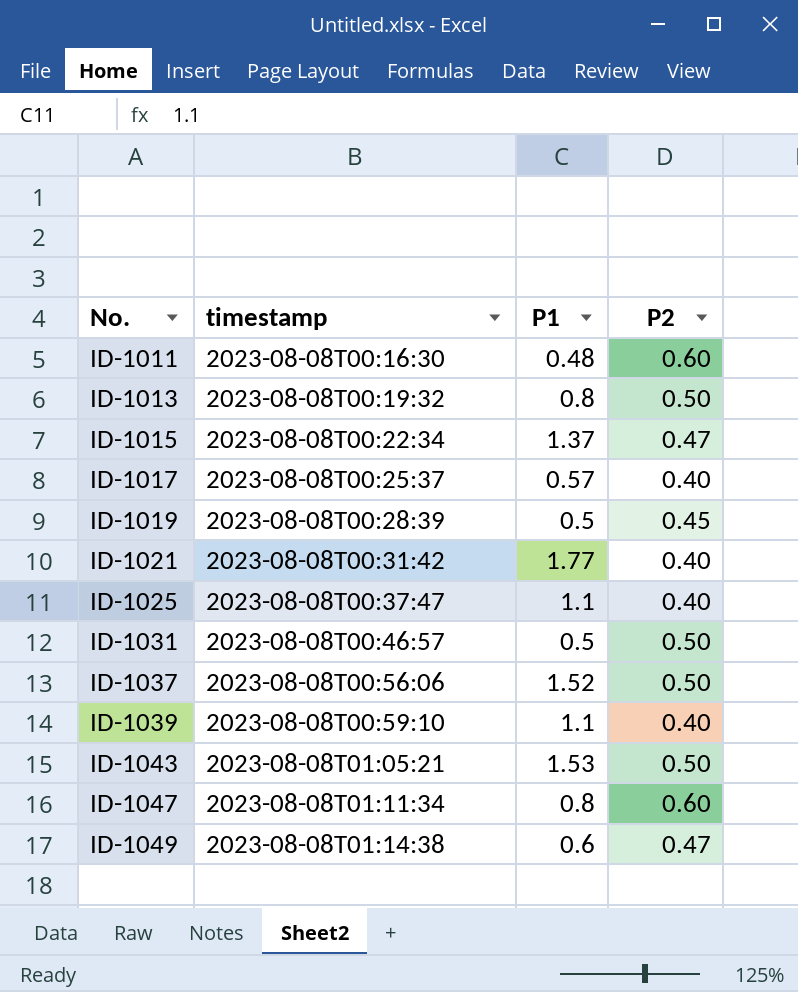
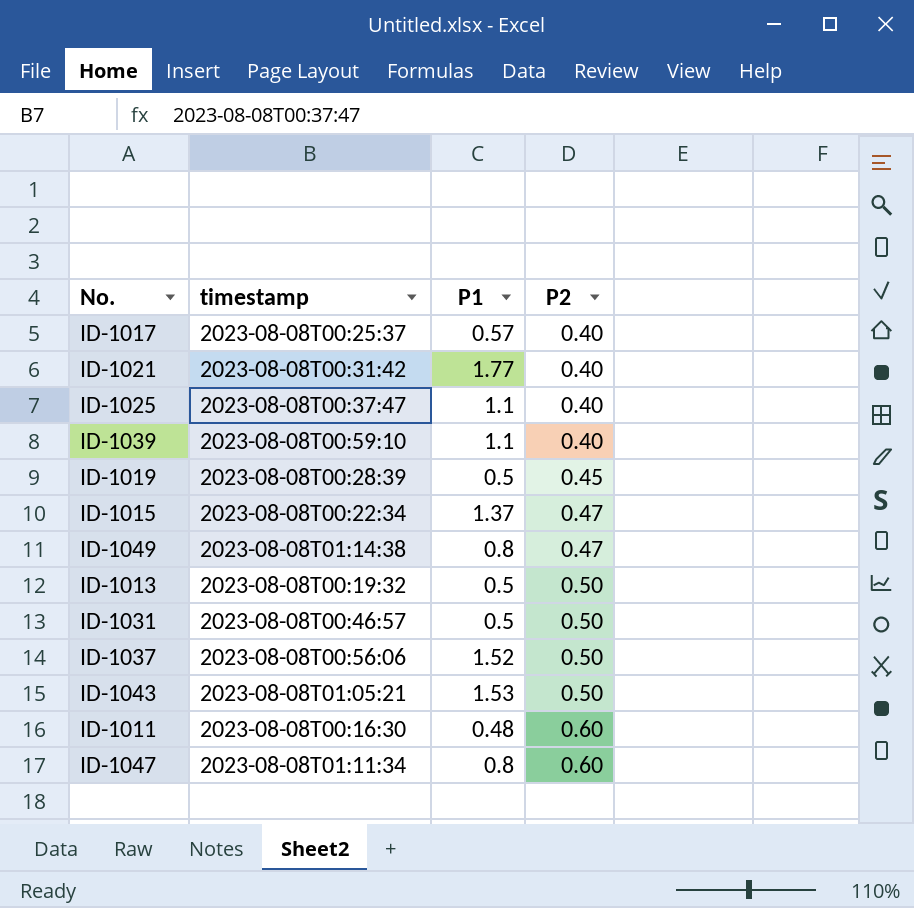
row order: No. ascending -> P2 ascending
ID-1049 | P1: 0.6 -> 0.8
ID-1013 | P1: 0.8 -> 0.5

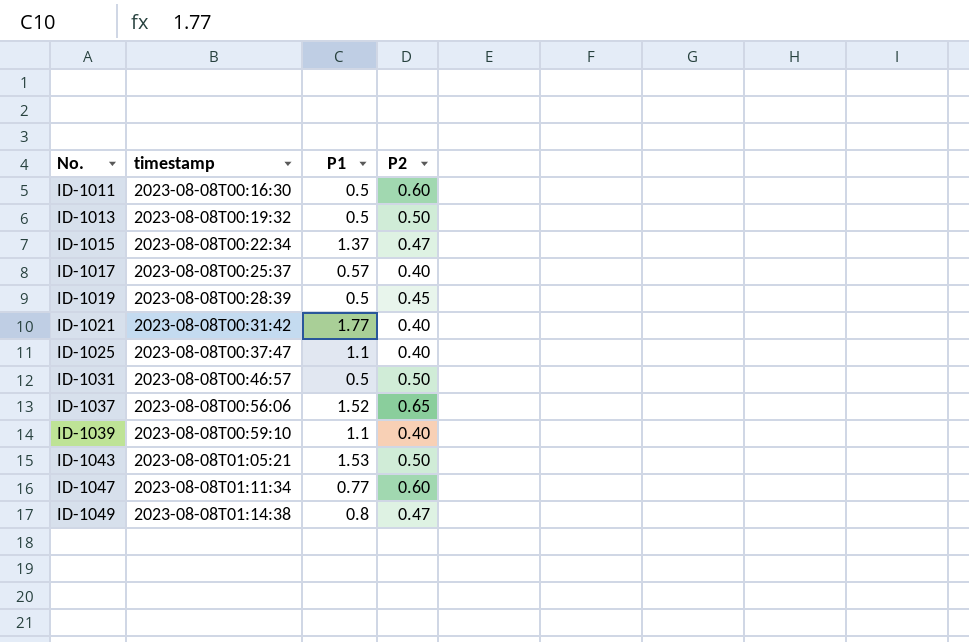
row order: P2 ascending -> No. ascending
ID-1011 | P1: 0.48 -> 0.5
ID-1037 | P2: 0.50 -> 0.65
ID-1047 | P1: 0.8 -> 0.77

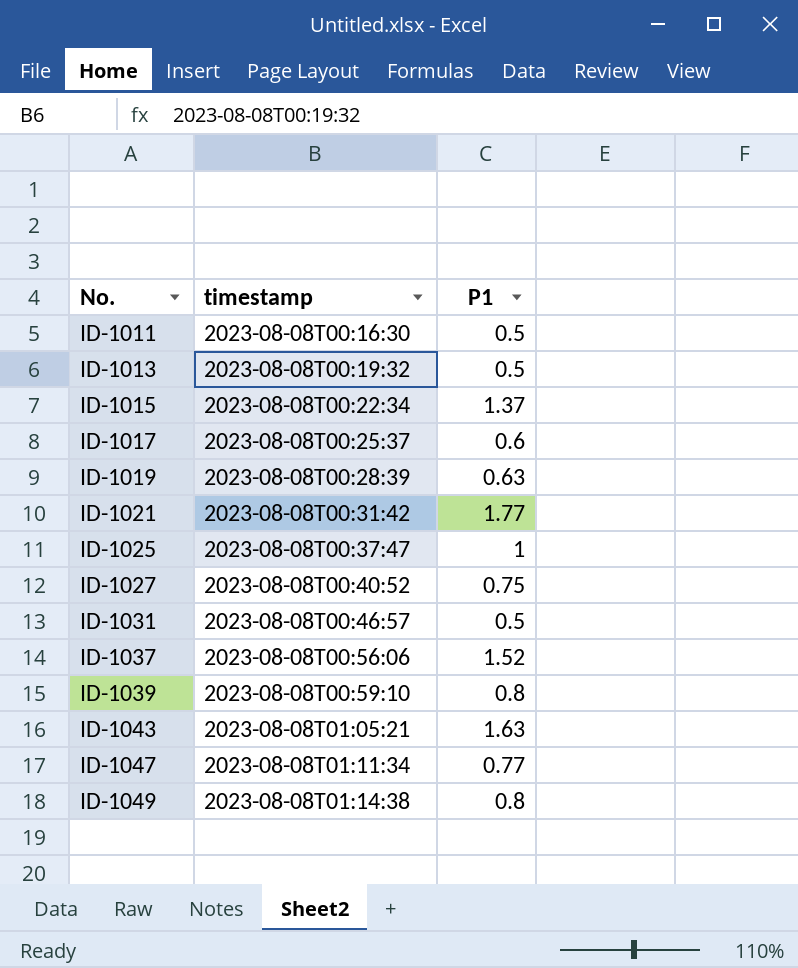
column P2 | position: 4 -> none
ID-1017 | P1: 0.57 -> 0.6
ID-1019 | P1: 0.5 -> 0.63
ID-1025 | P1: 1.1 -> 1
row ID-1027: none -> 2023-08-08T00:40:52 | 0.75
ID-1039 | P1: 1.1 -> 0.8
ID-1043 | P1: 1.53 -> 1.63

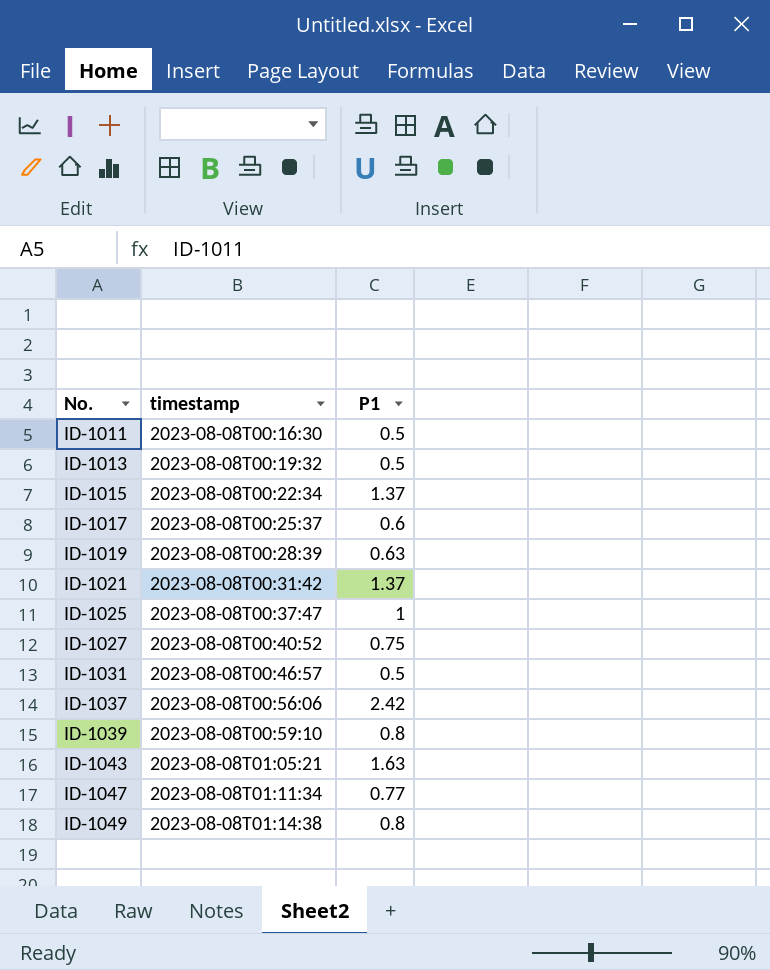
ID-1021 | P1: 1.77 -> 1.37
ID-1037 | P1: 1.52 -> 2.42

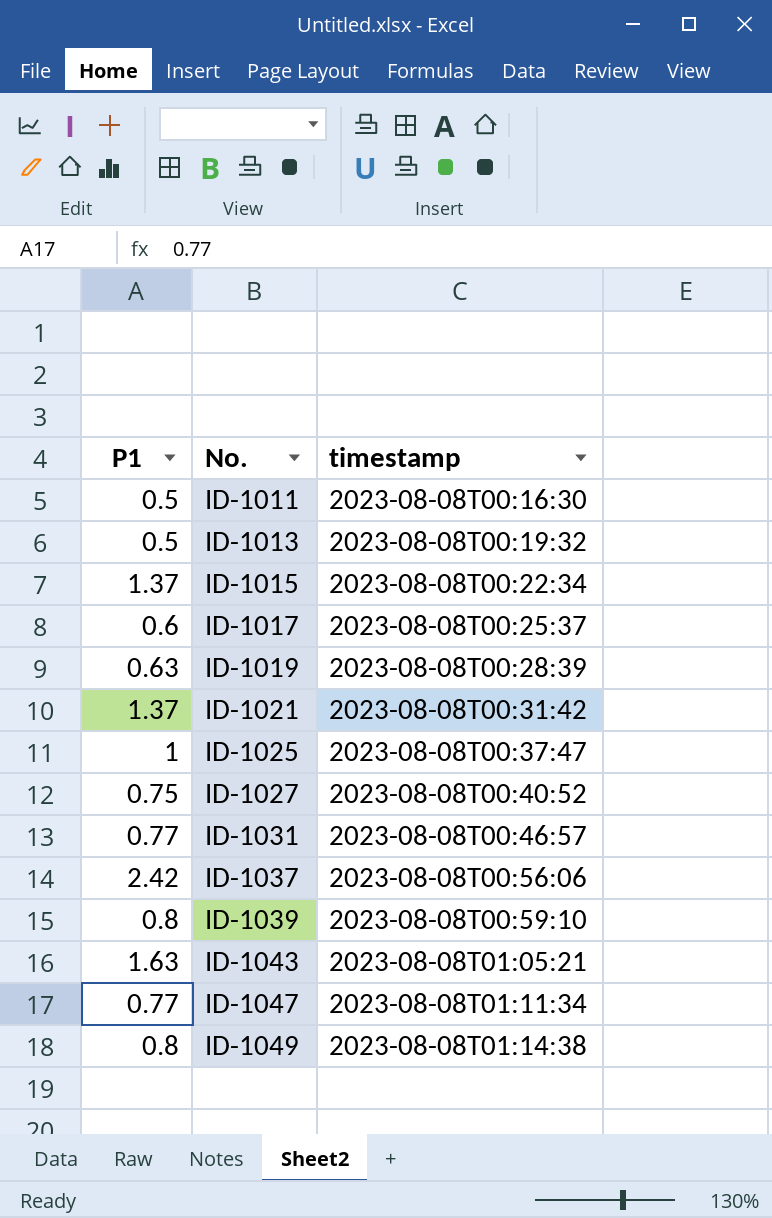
column P1 | position: 3 -> 1
ID-1031 | P1: 0.5 -> 0.77

